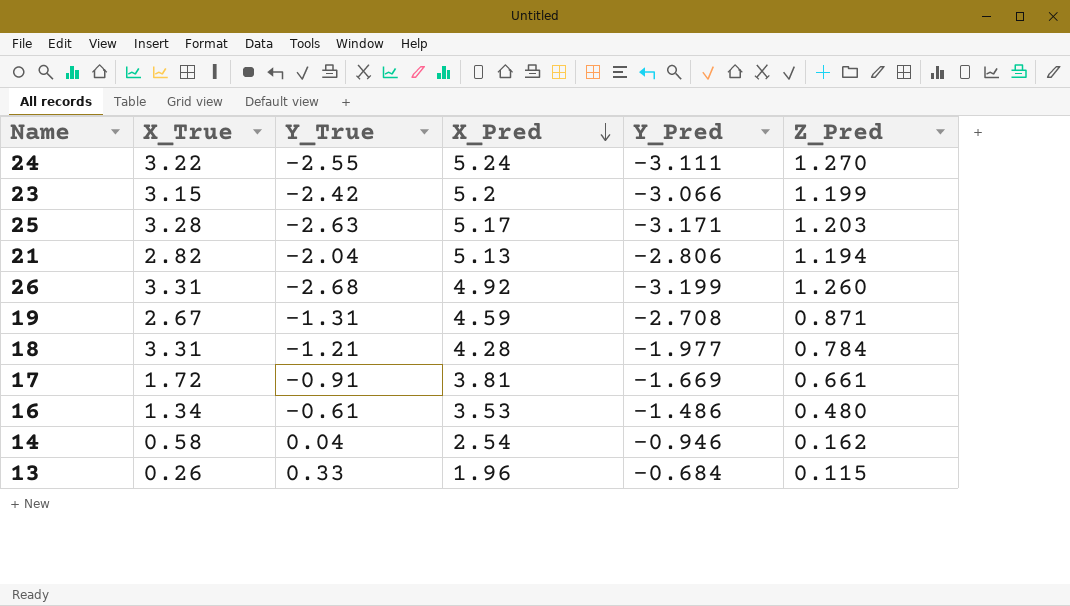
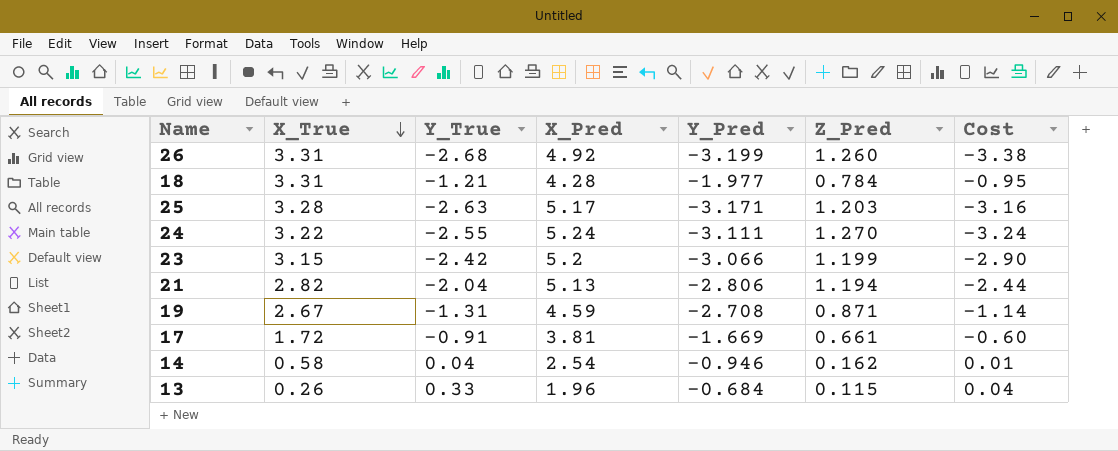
row order: X_Pred descending -> X_True descending
column Cost | formula: none -> [Y_True] * [Z_Pred]
row 16: 1.34 | -0.61 | 3.53 | -1.486 | 0.480 -> none

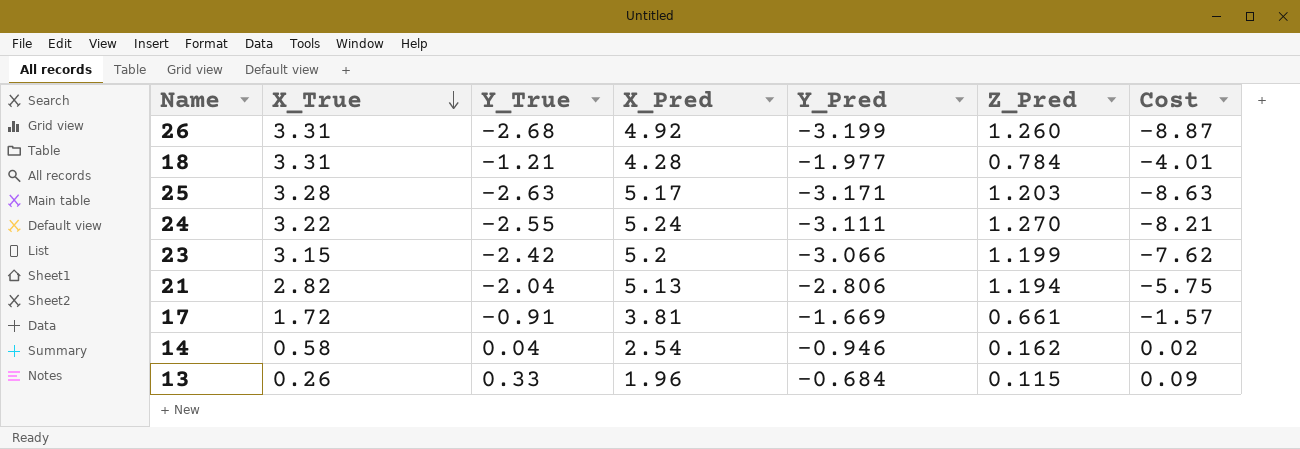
column Cost | formula: [Y_True] * [Z_Pred] -> [X_True] * [Y_True]
row 19: 2.67 | -1.31 | 4.59 | -2.708 | 0.871 | -1.14 -> none

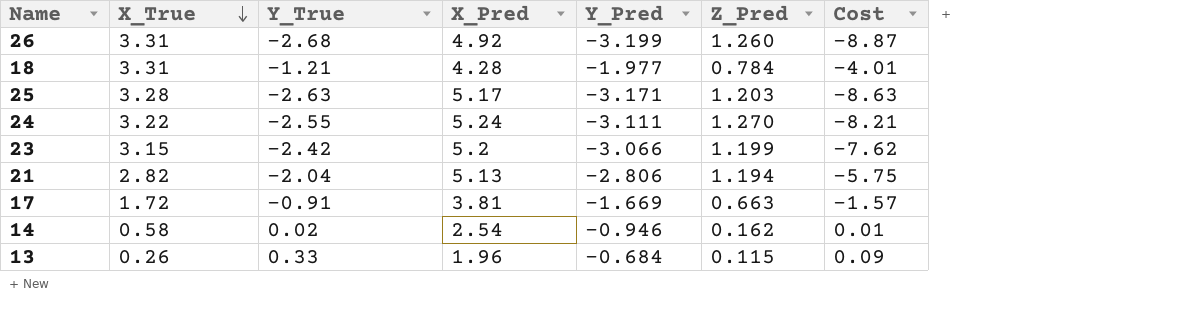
17 | Z_Pred: 0.661 -> 0.663
14 | Y_True: 0.04 -> 0.02
14 | Cost: 0.02 -> 0.01

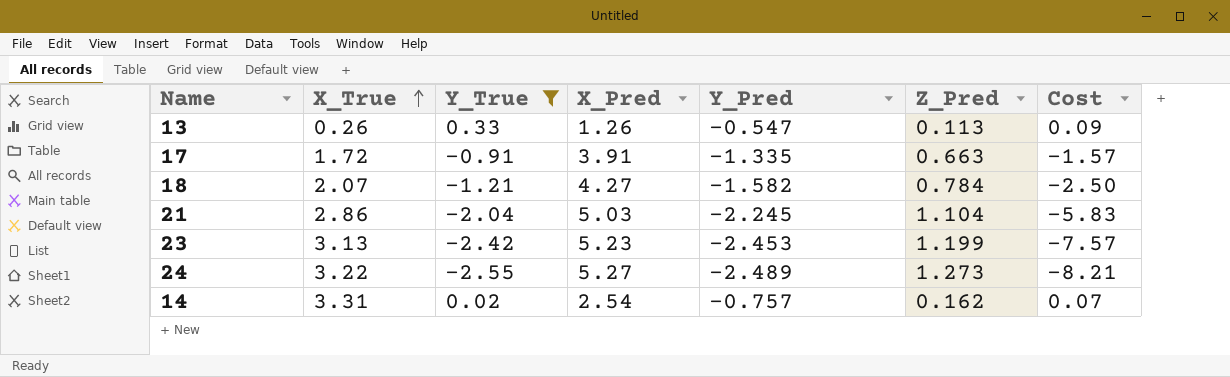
filter: none -> Y_True >= -2.55
row order: X_True descending -> X_True ascending
13 | X_Pred: 1.96 -> 1.26
13 | Y_Pred: -0.684 -> -0.547
13 | Z_Pred: 0.115 -> 0.113
17 | X_Pred: 3.81 -> 3.91
17 | Y_Pred: -1.669 -> -1.335
18 | X_True: 3.31 -> 2.07
18 | X_Pred: 4.28 -> 4.27
18 | Y_Pred: -1.977 -> -1.582
18 | Cost: -4.01 -> -2.50
21 | X_True: 2.82 -> 2.86
21 | X_Pred: 5.13 -> 5.03
21 | Y_Pred: -2.806 -> -2.245
21 | Z_Pred: 1.194 -> 1.104
21 | Cost: -5.75 -> -5.83
23 | X_True: 3.15 -> 3.13
23 | X_Pred: 5.2 -> 5.23
23 | Y_Pred: -3.066 -> -2.453
23 | Cost: -7.62 -> -7.57
24 | X_Pred: 5.24 -> 5.27
24 | Y_Pred: -3.111 -> -2.489
24 | Z_Pred: 1.270 -> 1.273
14 | X_True: 0.58 -> 3.31
14 | Y_Pred: -0.946 -> -0.757
14 | Cost: 0.01 -> 0.07

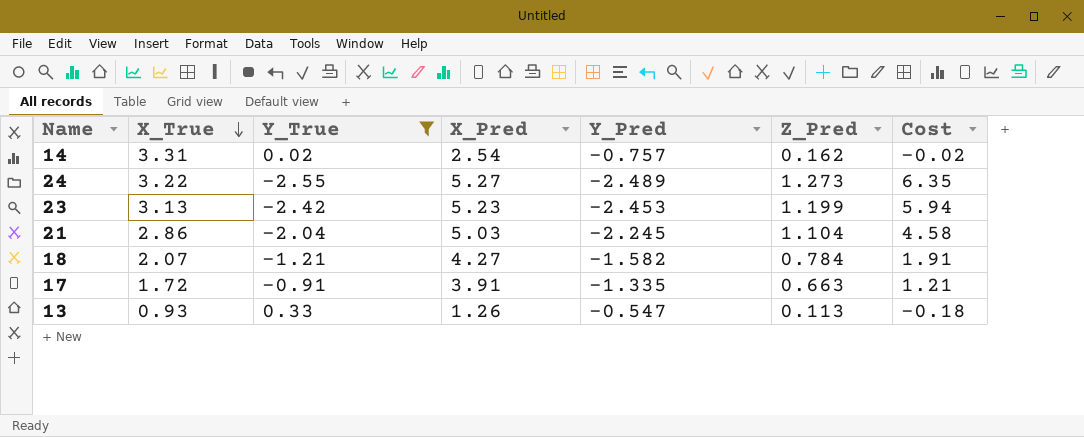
row order: X_True ascending -> X_True descending
column Cost | formula: [X_True] * [Y_True] -> [Y_True] * [Y_Pred]
13 | X_True: 0.26 -> 0.93

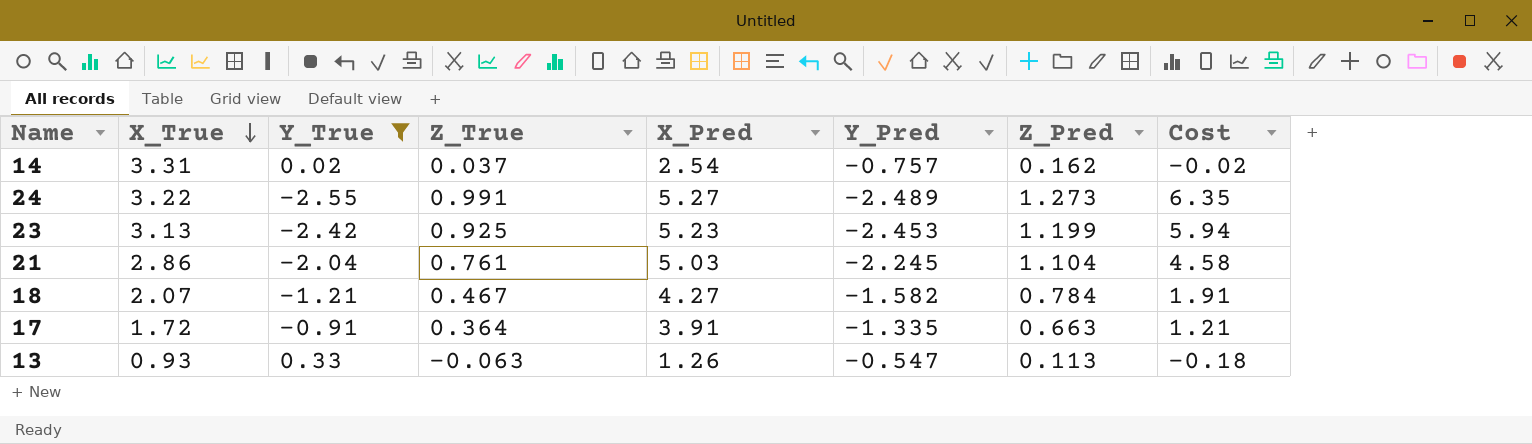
column Z_True | position: none -> 4

